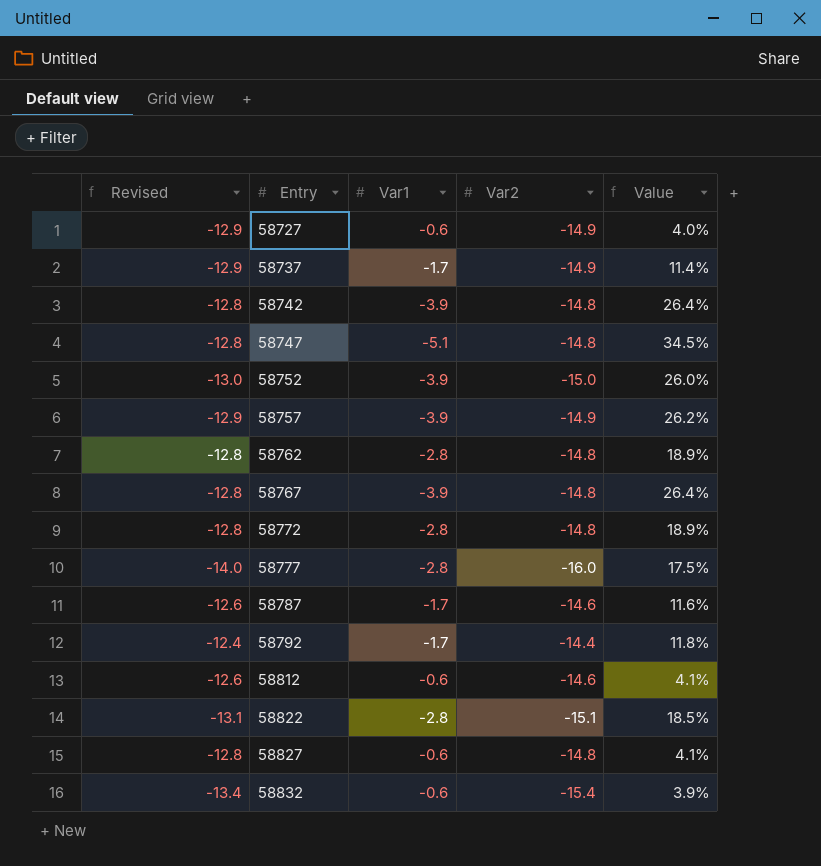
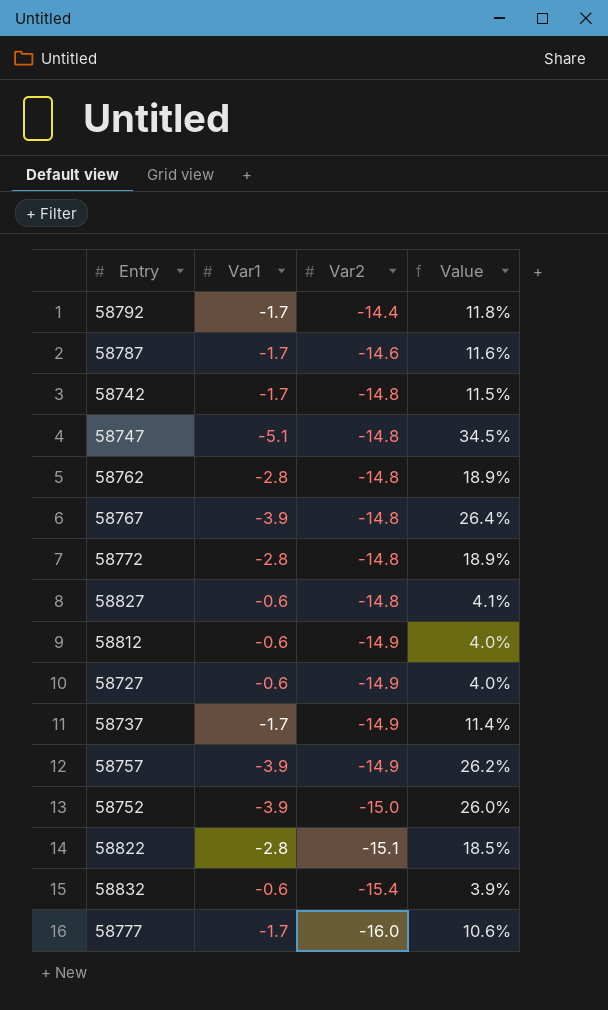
row order: Entry ascending -> Var2 descending
column Revised | formula: [Var2] + 2 -> none
58742 | Var1: -3.9 -> -1.7
58742 | Value: 26.4% -> 11.5%
58812 | Var2: -14.6 -> -14.9
58812 | Value: 4.1% -> 4.0%
58777 | Var1: -2.8 -> -1.7
58777 | Value: 17.5% -> 10.6%

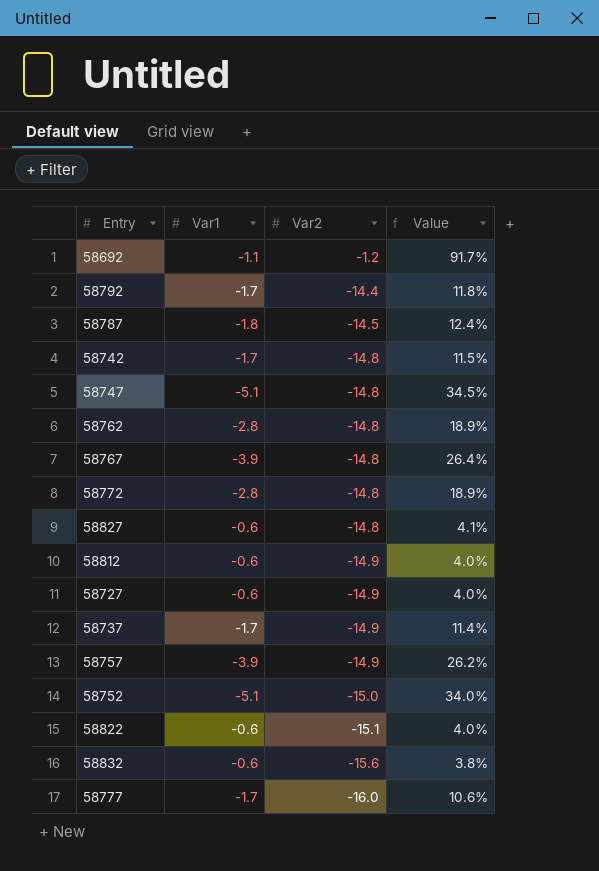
row 58692: none -> -1.1 | -1.2 | 91.7%
58787 | Var1: -1.7 -> -1.8
58787 | Var2: -14.6 -> -14.5
58787 | Value: 11.6% -> 12.4%
58752 | Var1: -3.9 -> -5.1
58752 | Value: 26.0% -> 34.0%
58822 | Var1: -2.8 -> -0.6
58822 | Value: 18.5% -> 4.0%
58832 | Var2: -15.4 -> -15.6
58832 | Value: 3.9% -> 3.8%

